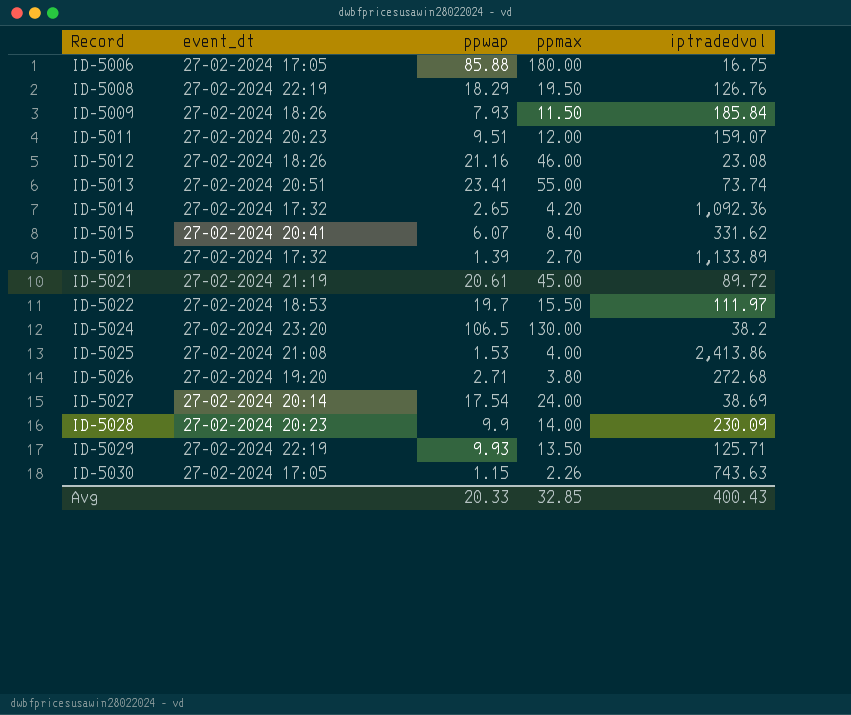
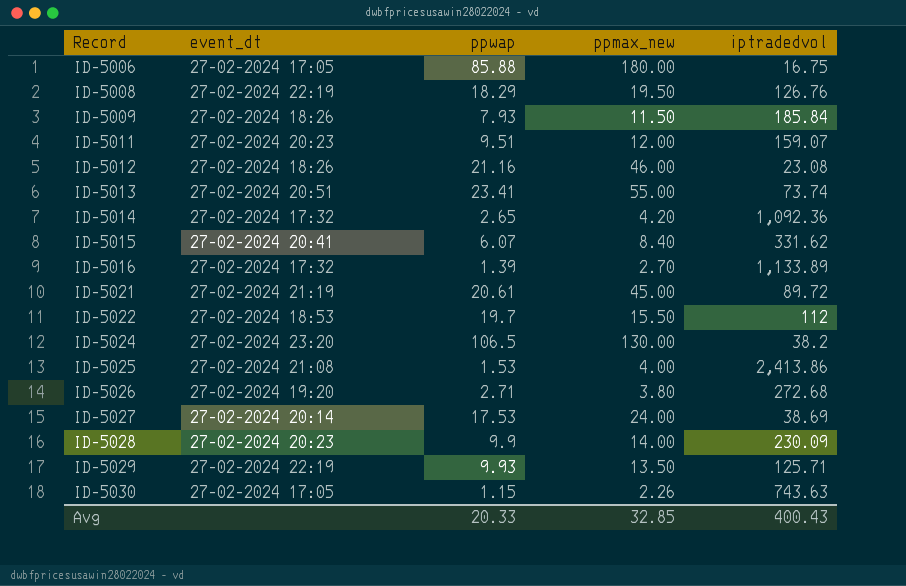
column name: ppmax -> ppmax_new
ID-5022 | iptradedvol: 111.97 -> 112
ID-5027 | ppwap: 17.54 -> 17.53

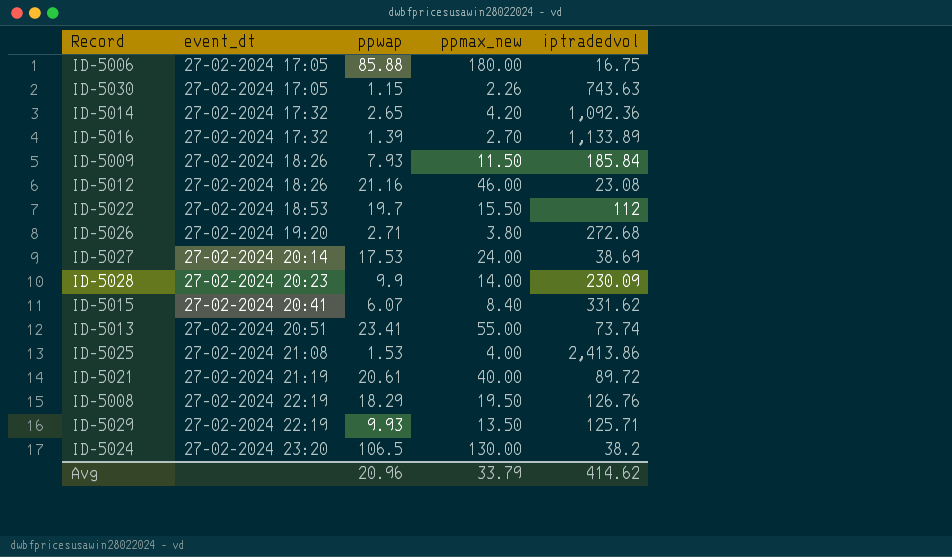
row order: Record ascending -> event_dt ascending
row ID-5011: 27-02-2024 20:23 | 9.51 | 12.00 | 159.07 -> none
ID-5021 | ppmax_new: 45.00 -> 40.00
Avg | ppwap: 20.33 -> 20.96
Avg | ppmax_new: 32.85 -> 33.79
Avg | iptradedvol: 400.43 -> 414.62

